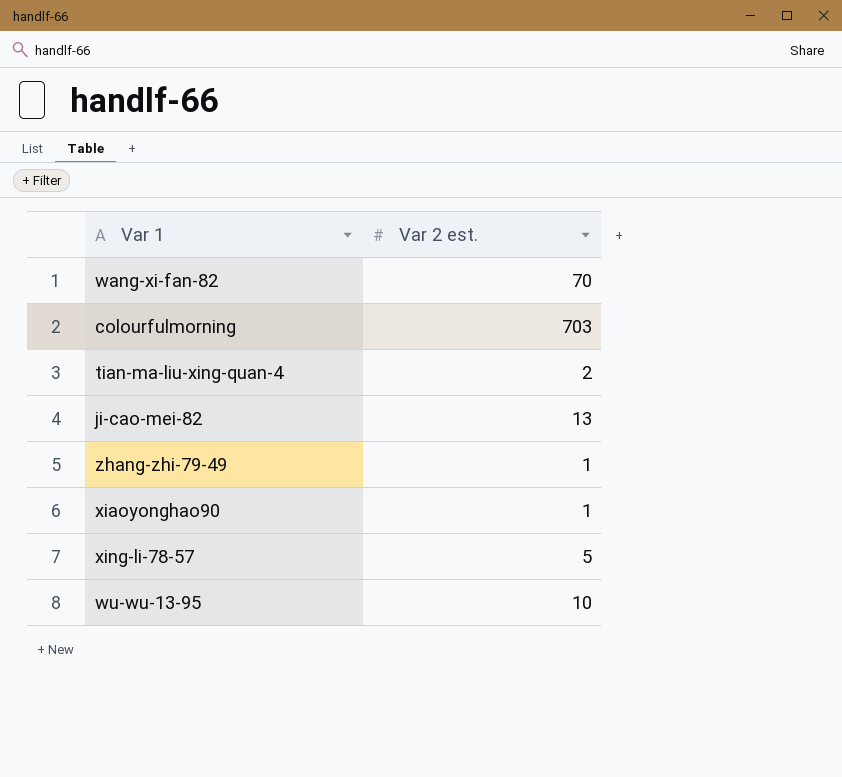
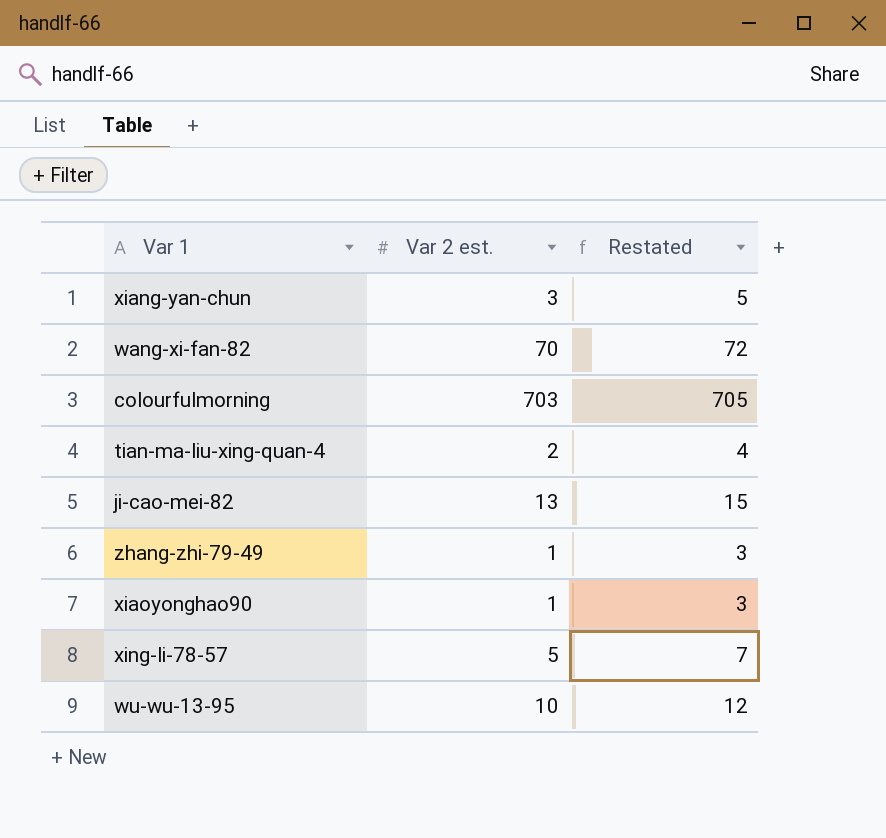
column Restated | formula: none -> [Var 2 est.] + 2
row xiang-yan-chun: none -> 3 | 5

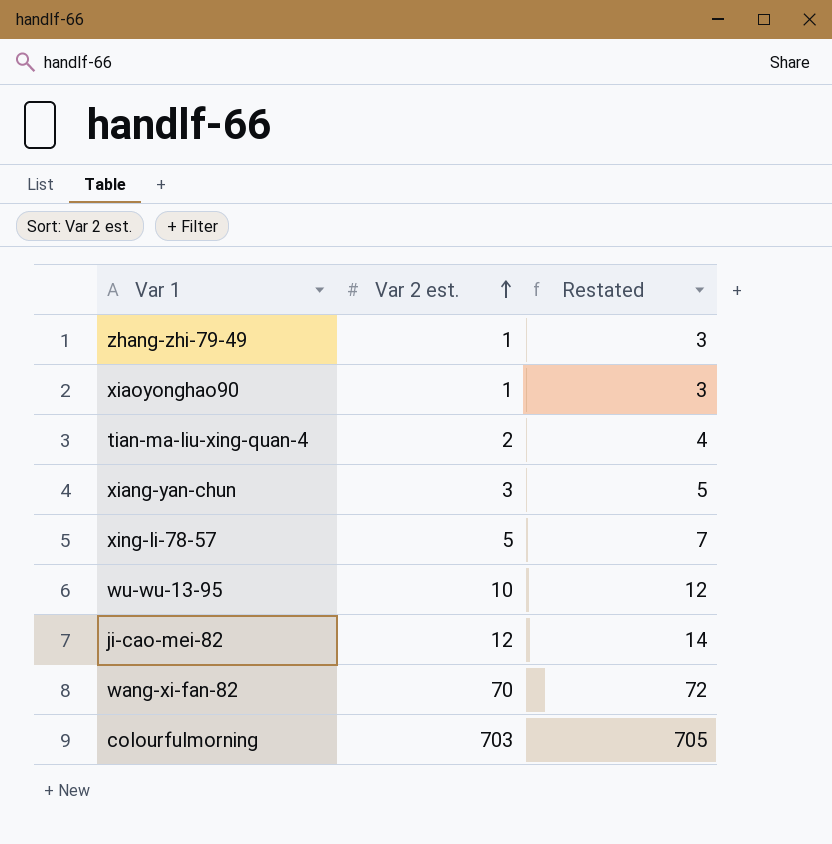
row order: none -> Var 2 est. ascending
ji-cao-mei-82 | Var 2 est.: 13 -> 12
ji-cao-mei-82 | Restated: 15 -> 14

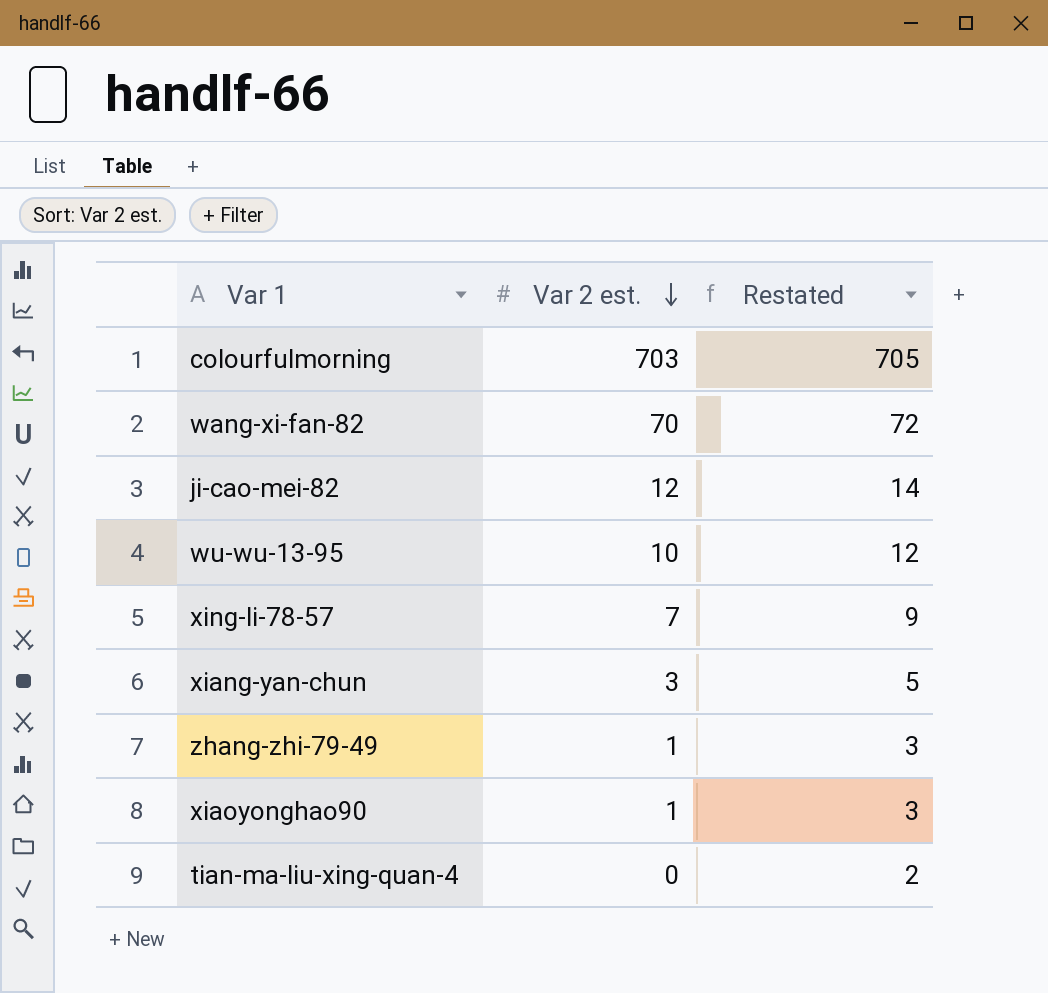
row order: Var 2 est. ascending -> Var 2 est. descending
xing-li-78-57 | Var 2 est.: 5 -> 7
xing-li-78-57 | Restated: 7 -> 9
tian-ma-liu-xing-quan-4 | Var 2 est.: 2 -> 0
tian-ma-liu-xing-quan-4 | Restated: 4 -> 2

